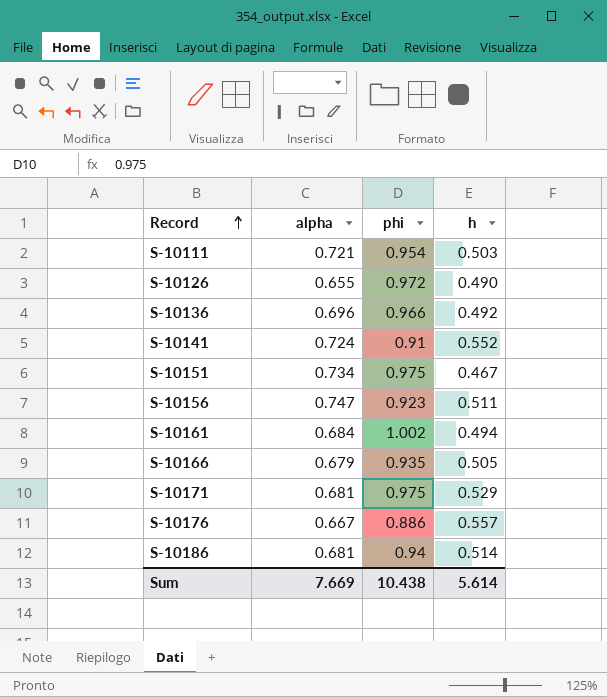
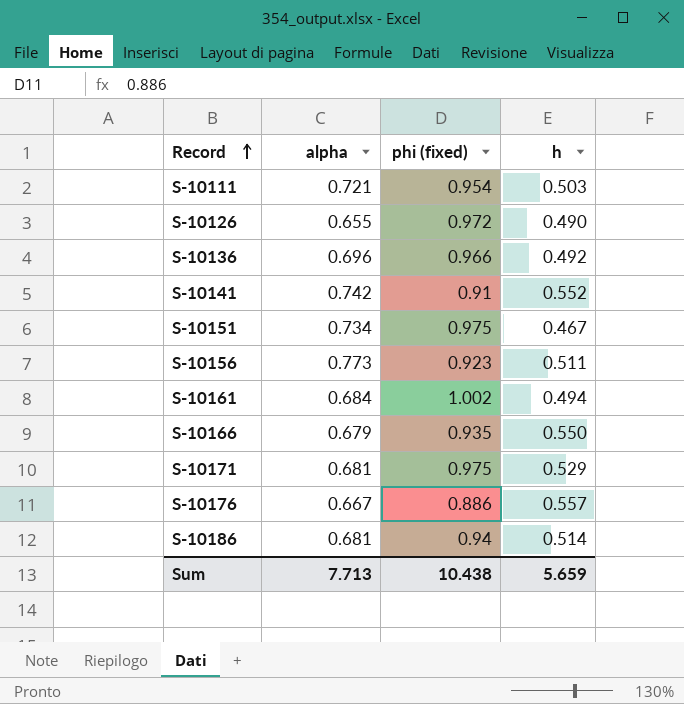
column name: phi -> phi (fixed)
S-10141 | alpha: 0.724 -> 0.742
S-10156 | alpha: 0.747 -> 0.773
S-10166 | h: 0.505 -> 0.550
Sum | alpha: 7.669 -> 7.713
Sum | h: 5.614 -> 5.659

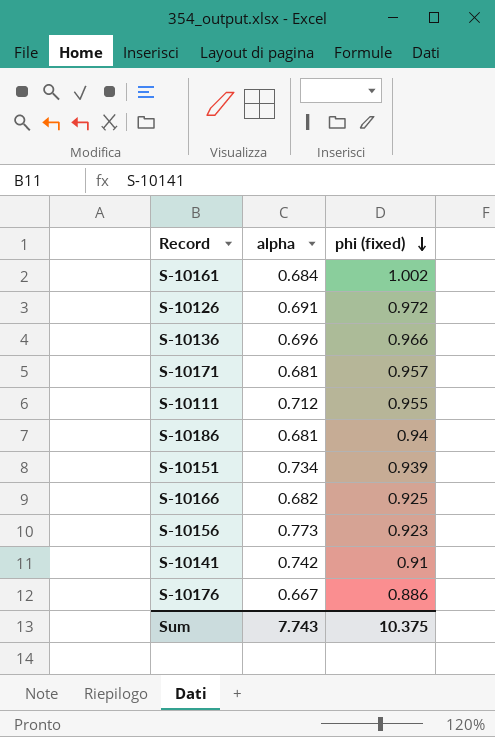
row order: Record ascending -> phi (fixed) descending
column h | position: 4 -> none
S-10126 | alpha: 0.655 -> 0.691
S-10171 | phi (fixed): 0.975 -> 0.957
S-10111 | alpha: 0.721 -> 0.712
S-10111 | phi (fixed): 0.954 -> 0.955
S-10151 | phi (fixed): 0.975 -> 0.939
S-10166 | alpha: 0.679 -> 0.682
S-10166 | phi (fixed): 0.935 -> 0.925
Sum | alpha: 7.713 -> 7.743
Sum | phi (fixed): 10.438 -> 10.375

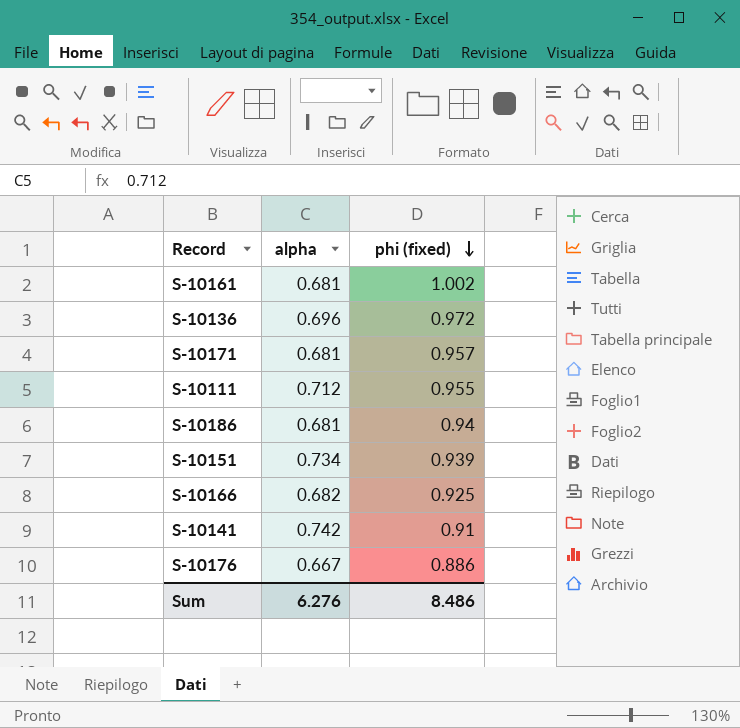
row S-10126: 0.691 | 0.972 -> none
row S-10156: 0.773 | 0.923 -> none
S-10161 | alpha: 0.684 -> 0.681
S-10136 | phi (fixed): 0.966 -> 0.972
Sum | alpha: 7.743 -> 6.276
Sum | phi (fixed): 10.375 -> 8.486

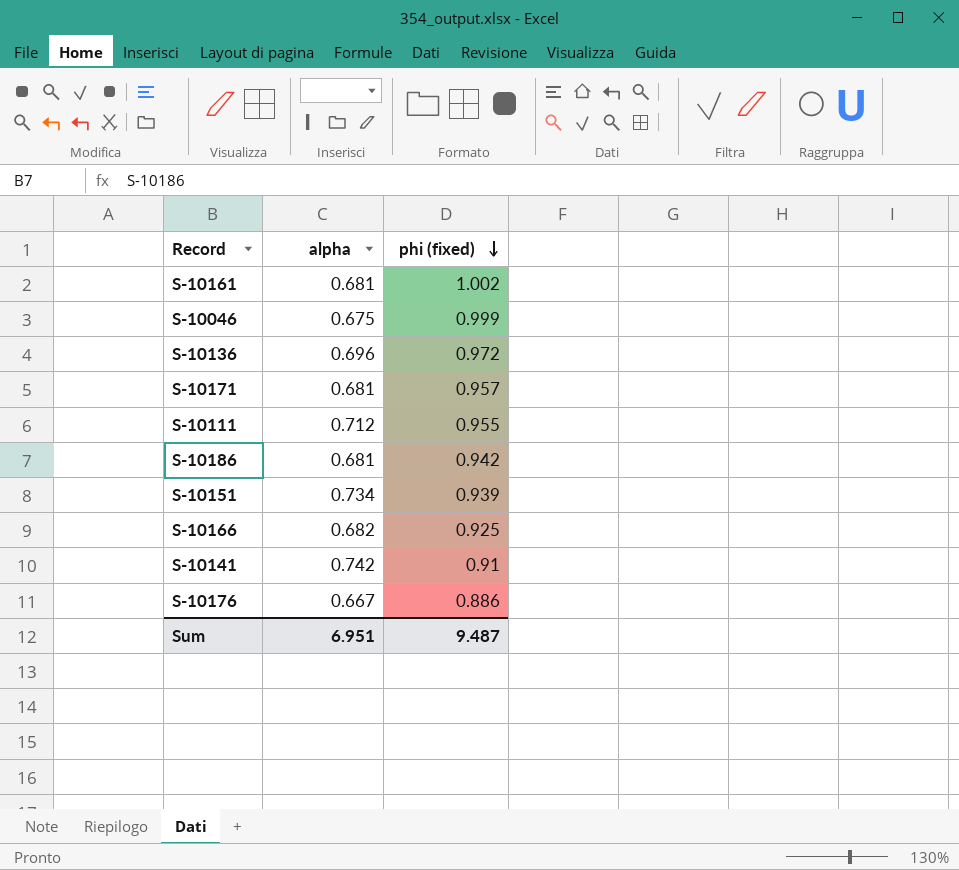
row S-10046: none -> 0.675 | 0.999
S-10186 | phi (fixed): 0.94 -> 0.942
Sum | alpha: 6.276 -> 6.951
Sum | phi (fixed): 8.486 -> 9.487

